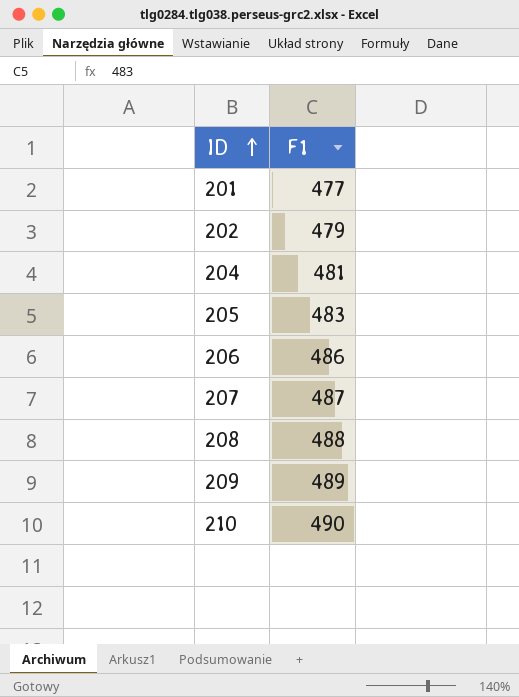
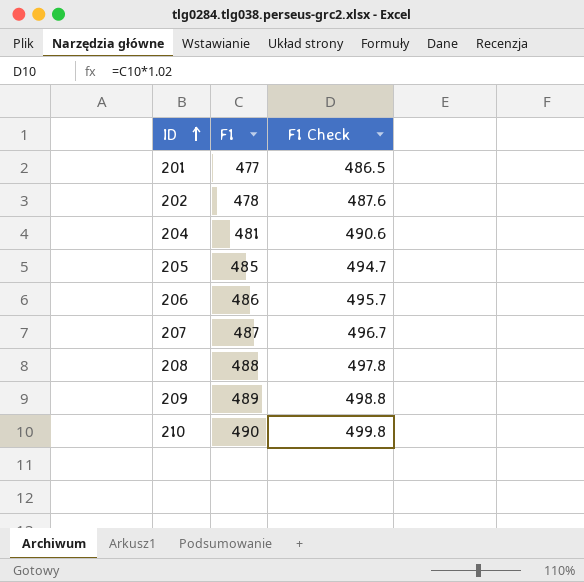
column F1 Check | formula: none -> [F1] * 1.02
202 | F1: 479 -> 478
205 | F1: 483 -> 485

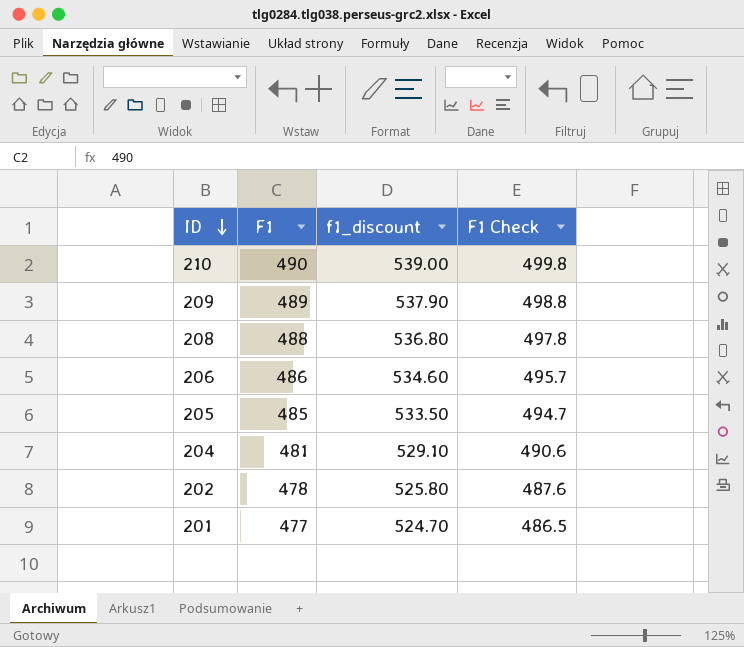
row order: ID ascending -> ID descending
column f1_discount | formula: none -> [F1] * 1.1
row 207: 487 | 496.7 -> none

